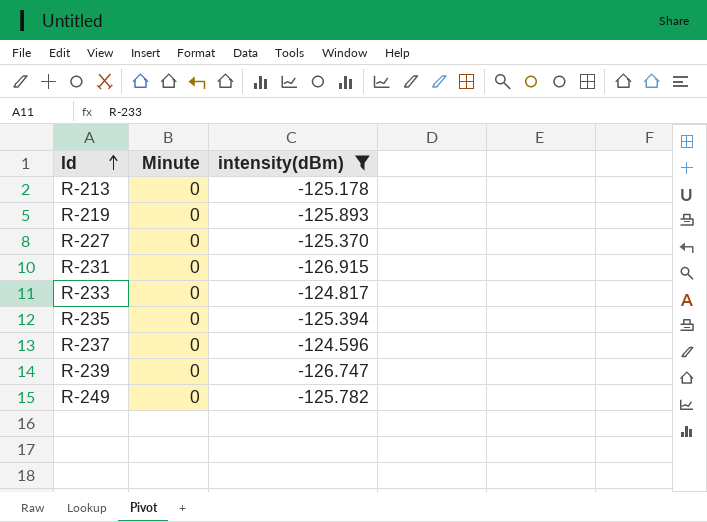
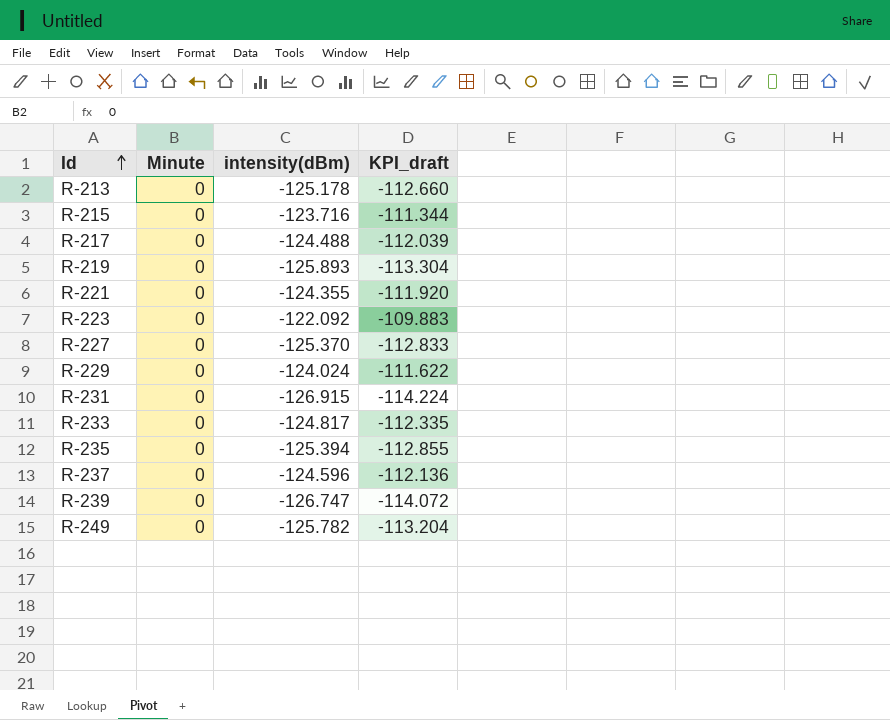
filter: intensity(dBm) <= -124.596 -> none
column KPI_draft | formula: none -> [intensity(dBm)] * 0.9

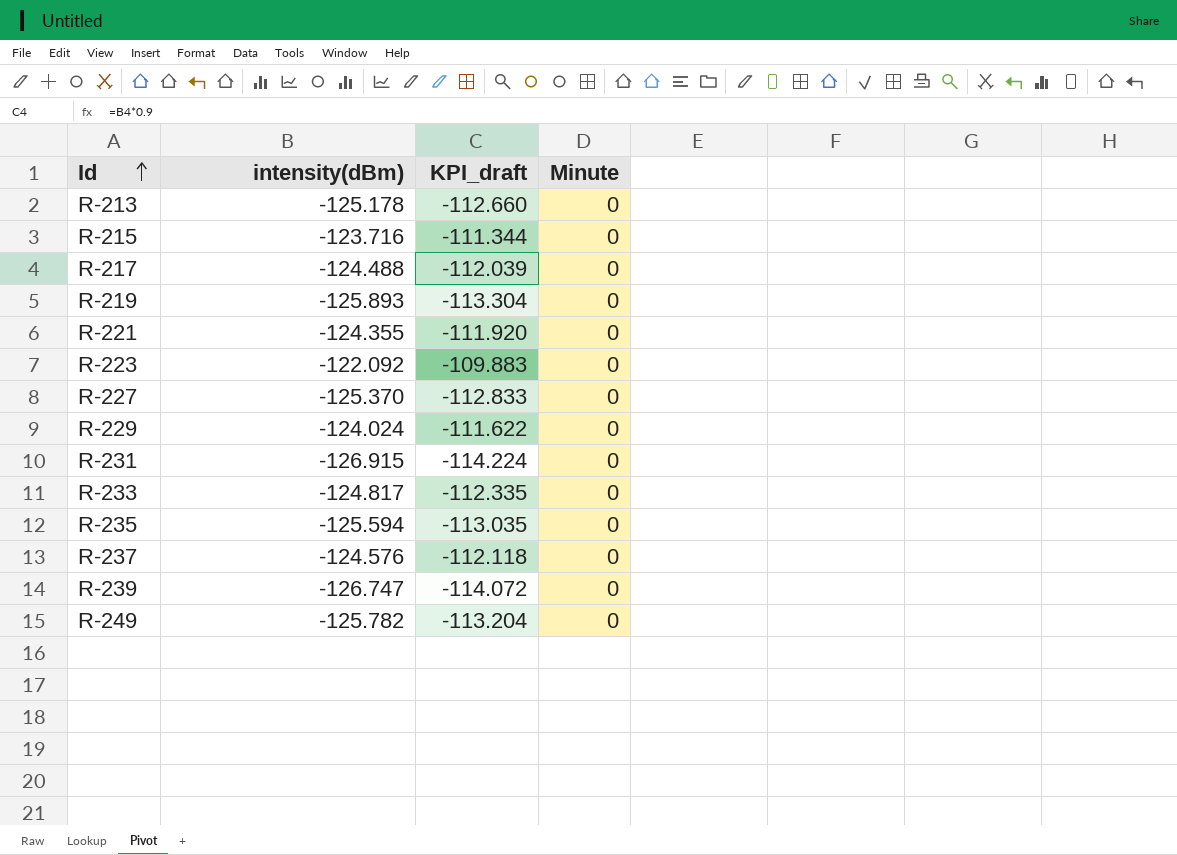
column Minute | position: 2 -> 4
R-235 | intensity(dBm): -125.394 -> -125.594
R-235 | KPI_draft: -112.855 -> -113.035
R-237 | intensity(dBm): -124.596 -> -124.576
R-237 | KPI_draft: -112.136 -> -112.118

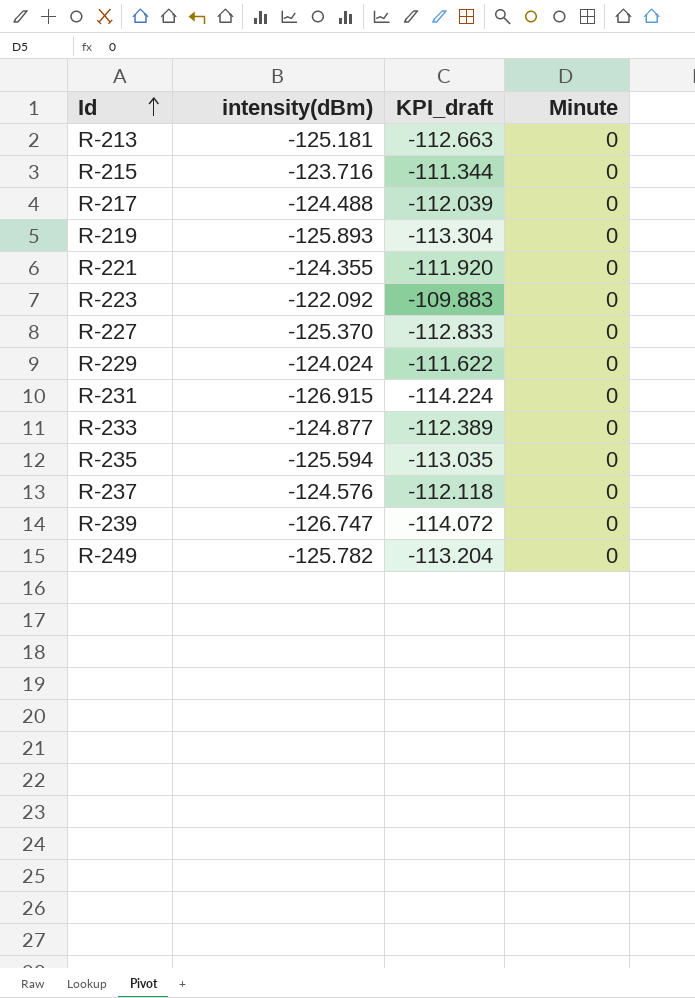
R-213 | intensity(dBm): -125.178 -> -125.181
R-213 | KPI_draft: -112.660 -> -112.663
R-233 | intensity(dBm): -124.817 -> -124.877
R-233 | KPI_draft: -112.335 -> -112.389

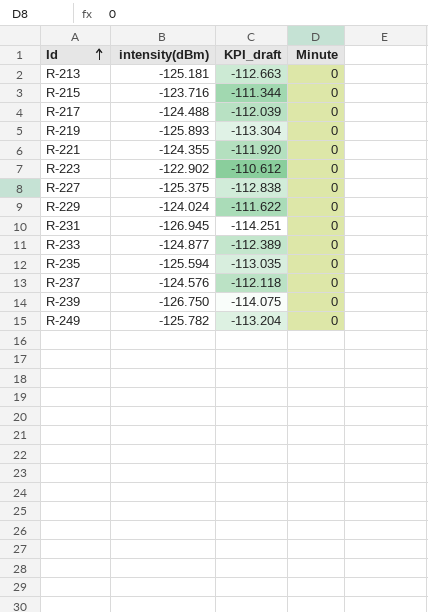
R-223 | intensity(dBm): -122.092 -> -122.902
R-223 | KPI_draft: -109.883 -> -110.612
R-227 | intensity(dBm): -125.370 -> -125.375
R-227 | KPI_draft: -112.833 -> -112.838
R-231 | intensity(dBm): -126.915 -> -126.945
R-231 | KPI_draft: -114.224 -> -114.251
R-239 | intensity(dBm): -126.747 -> -126.750
R-239 | KPI_draft: -114.072 -> -114.075

